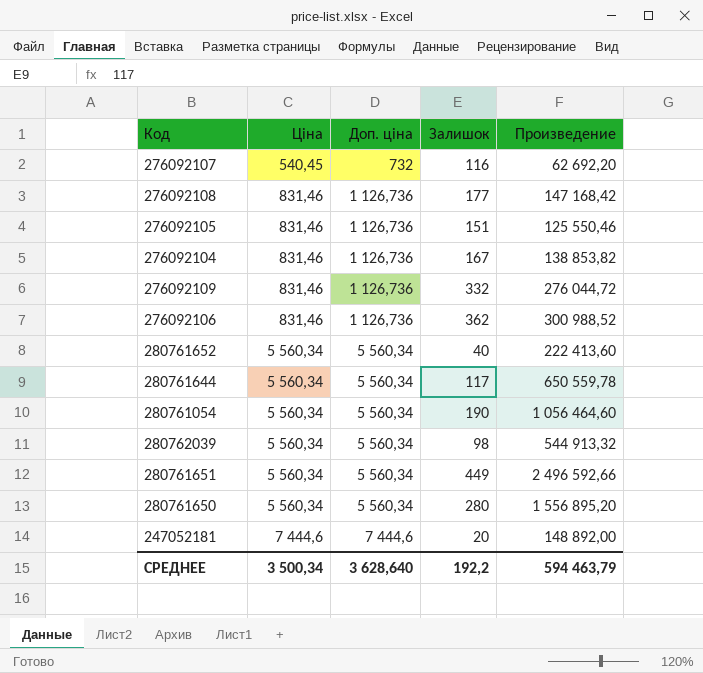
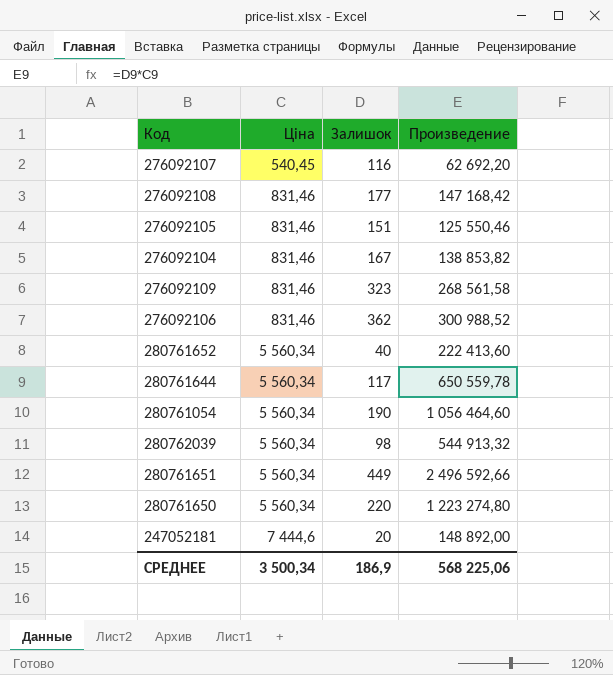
column Доп. ціна | position: 3 -> none
276092109 | Залишок: 332 -> 323
276092109 | Произведение: 276 044,72 -> 268 561,58
280761650 | Залишок: 280 -> 220
280761650 | Произведение: 1 556 895,20 -> 1 223 274,80
СРЕДНЕЕ | Залишок: 192,2 -> 186,9
СРЕДНЕЕ | Произведение: 594 463,79 -> 568 225,06

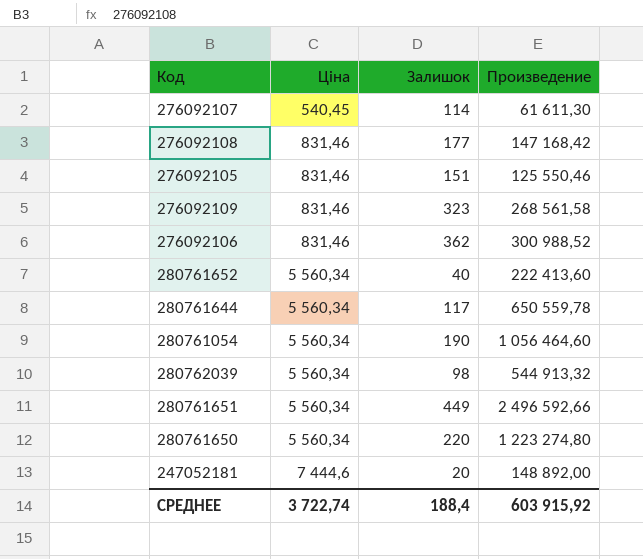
row 276092104: 831,46 | 167 | 138 853,82 -> none
276092107 | Залишок: 116 -> 114
276092107 | Произведение: 62 692,20 -> 61 611,30
СРЕДНЕЕ | Ціна: 3 500,34 -> 3 722,74
СРЕДНЕЕ | Залишок: 186,9 -> 188,4
СРЕДНЕЕ | Произведение: 568 225,06 -> 603 915,92

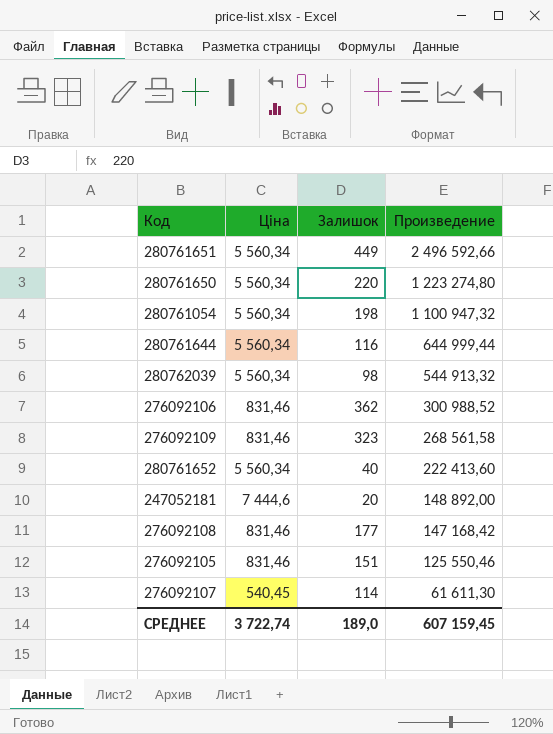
row order: Ціна ascending -> Произведение descending
280761054 | Залишок: 190 -> 198
280761054 | Произведение: 1 056 464,60 -> 1 100 947,32
280761644 | Залишок: 117 -> 116
280761644 | Произведение: 650 559,78 -> 644 999,44
СРЕДНЕЕ | Залишок: 188,4 -> 189,0
СРЕДНЕЕ | Произведение: 603 915,92 -> 607 159,45

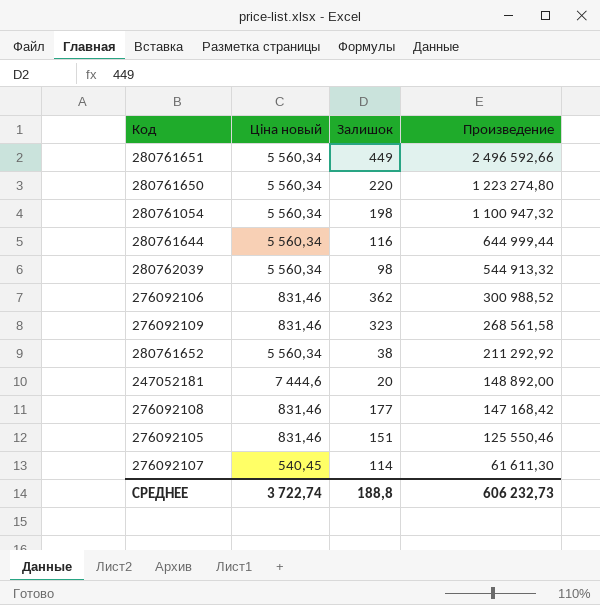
column name: Ціна -> Ціна новый
280761652 | Залишок: 40 -> 38
280761652 | Произведение: 222 413,60 -> 211 292,92
СРЕДНЕЕ | Залишок: 189,0 -> 188,8
СРЕДНЕЕ | Произведение: 607 159,45 -> 606 232,73

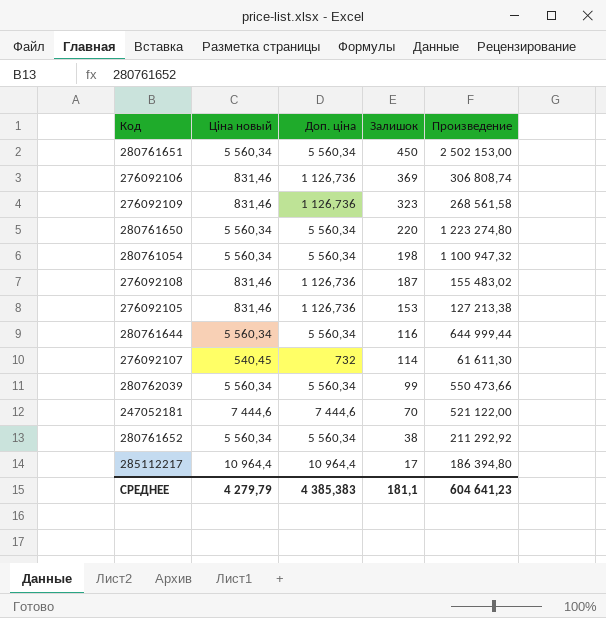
row order: Произведение descending -> Залишок descending
column Доп. ціна | position: none -> 3
280761651 | Залишок: 449 -> 450
280761651 | Произведение: 2 496 592,66 -> 2 502 153,00
276092106 | Залишок: 362 -> 369
276092106 | Произведение: 300 988,52 -> 306 808,74
276092108 | Залишок: 177 -> 187
276092108 | Произведение: 147 168,42 -> 155 483,02
276092105 | Залишок: 151 -> 153
276092105 | Произведение: 125 550,46 -> 127 213,38
280762039 | Залишок: 98 -> 99
280762039 | Произведение: 544 913,32 -> 550 473,66
247052181 | Залишок: 20 -> 70
247052181 | Произведение: 148 892,00 -> 521 122,00
row 285112217: none -> 10 964,4 | 10 964,4 | 17 | 186 394,80
СРЕДНЕЕ | Ціна новый: 3 722,74 -> 4 279,79
СРЕДНЕЕ | Залишок: 188,8 -> 181,1
СРЕДНЕЕ | Произведение: 606 232,73 -> 604 641,23

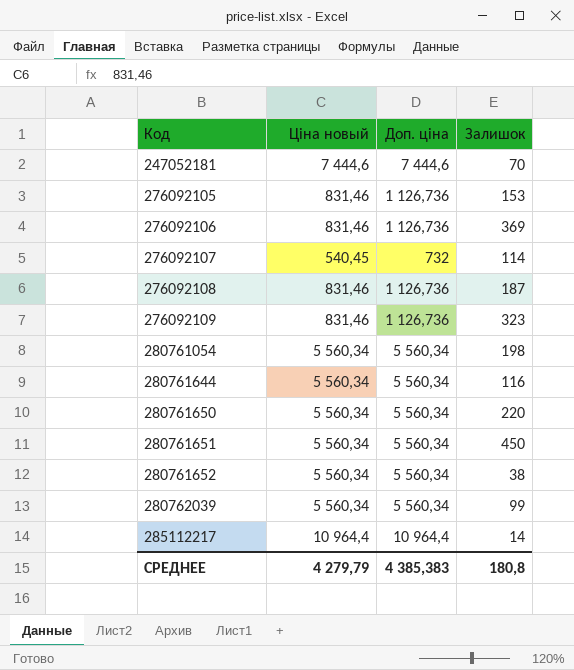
row order: Залишок descending -> Код ascending
column Произведение | formula: [Ціна новый] * [Залишок] -> none
285112217 | Залишок: 17 -> 14
СРЕДНЕЕ | Залишок: 181,1 -> 180,8

